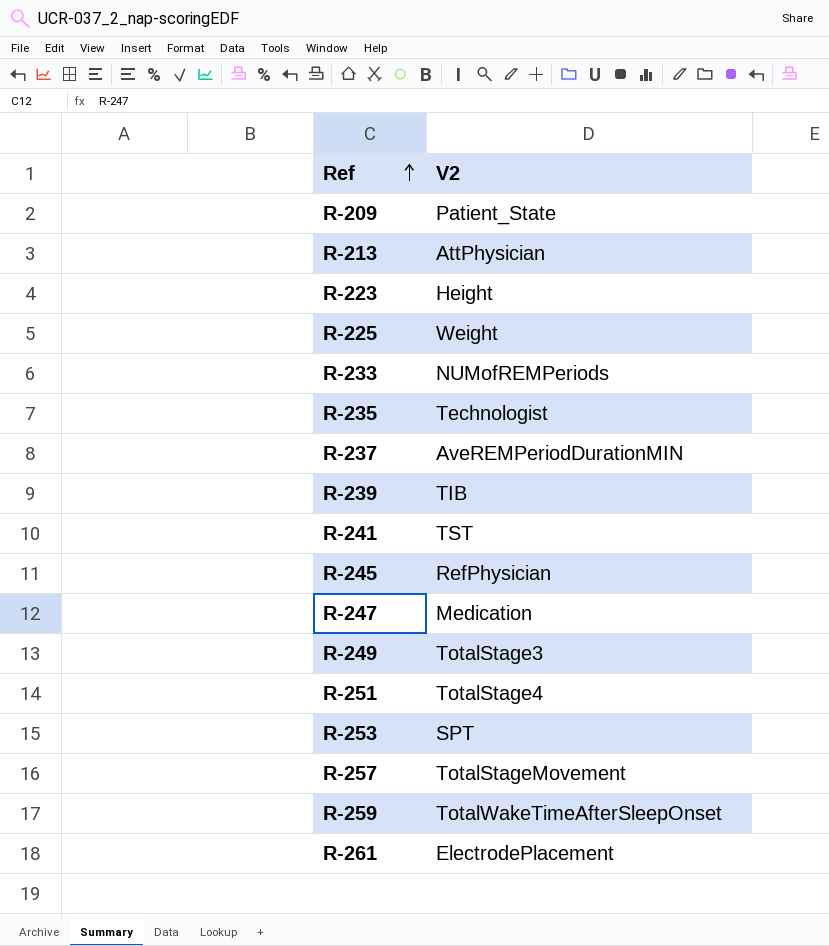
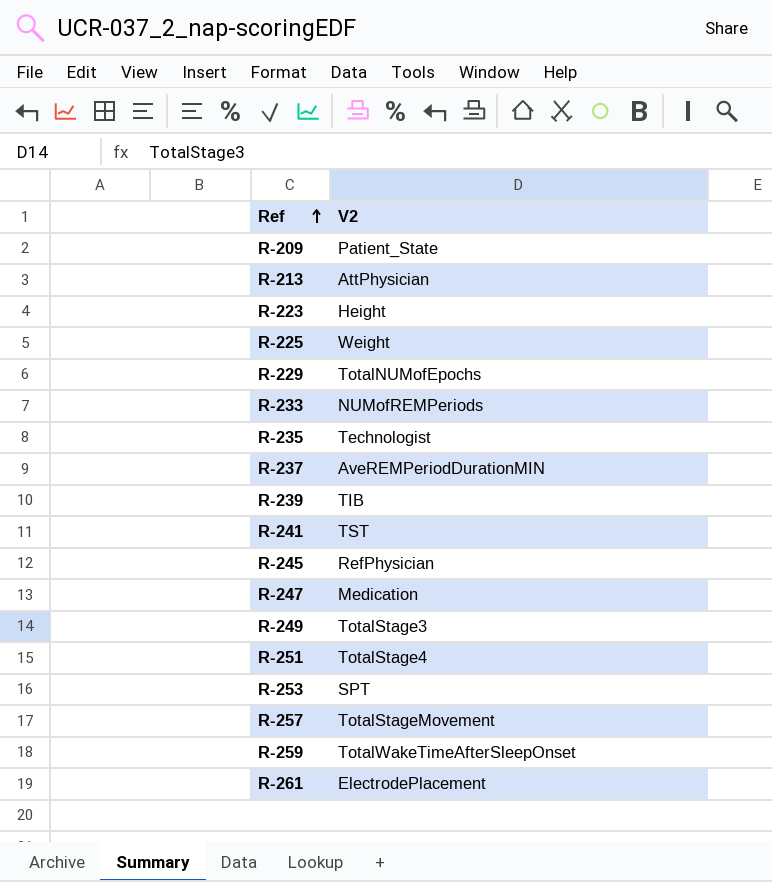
row R-229: none -> TotalNUMofEpochs

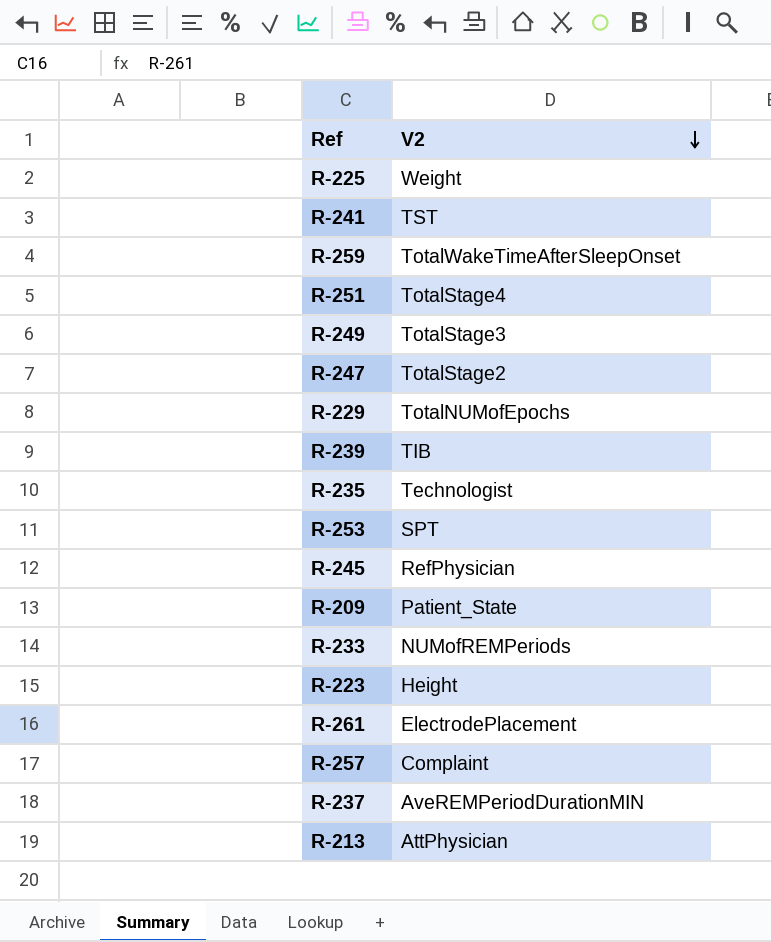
row order: Ref ascending -> V2 descending
R-247 | V2: Medication -> TotalStage2
R-257 | V2: TotalStageMovement -> Complaint

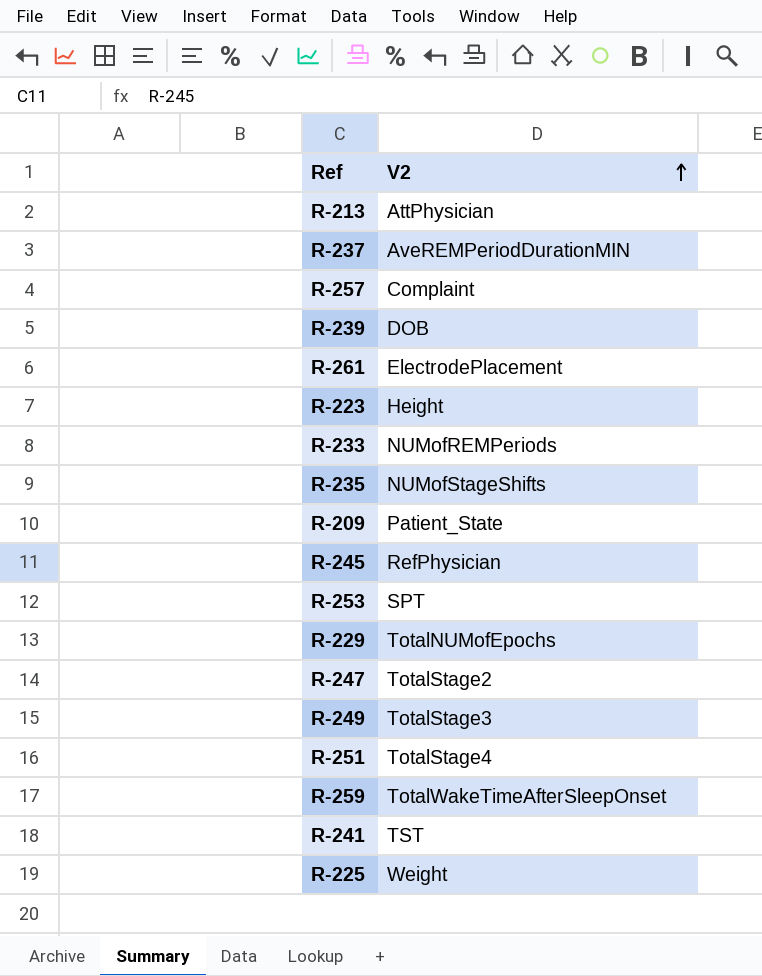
row order: V2 descending -> V2 ascending
R-239 | V2: TIB -> DOB
R-235 | V2: Technologist -> NUMofStageShifts

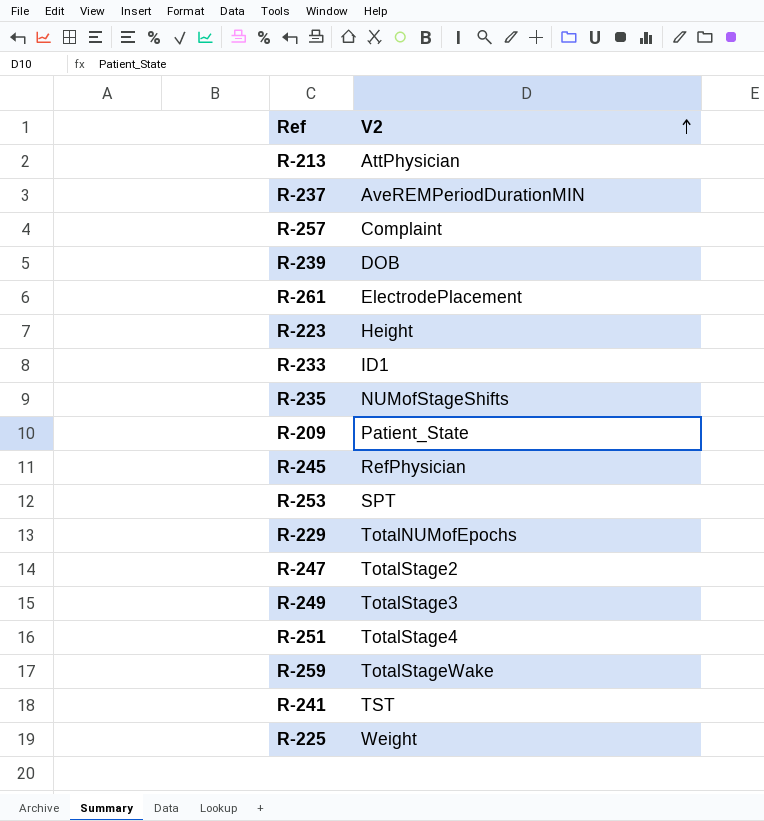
R-233 | V2: NUMofREMPeriods -> ID1
R-259 | V2: TotalWakeTimeAfterSleepOnset -> TotalStageWake

